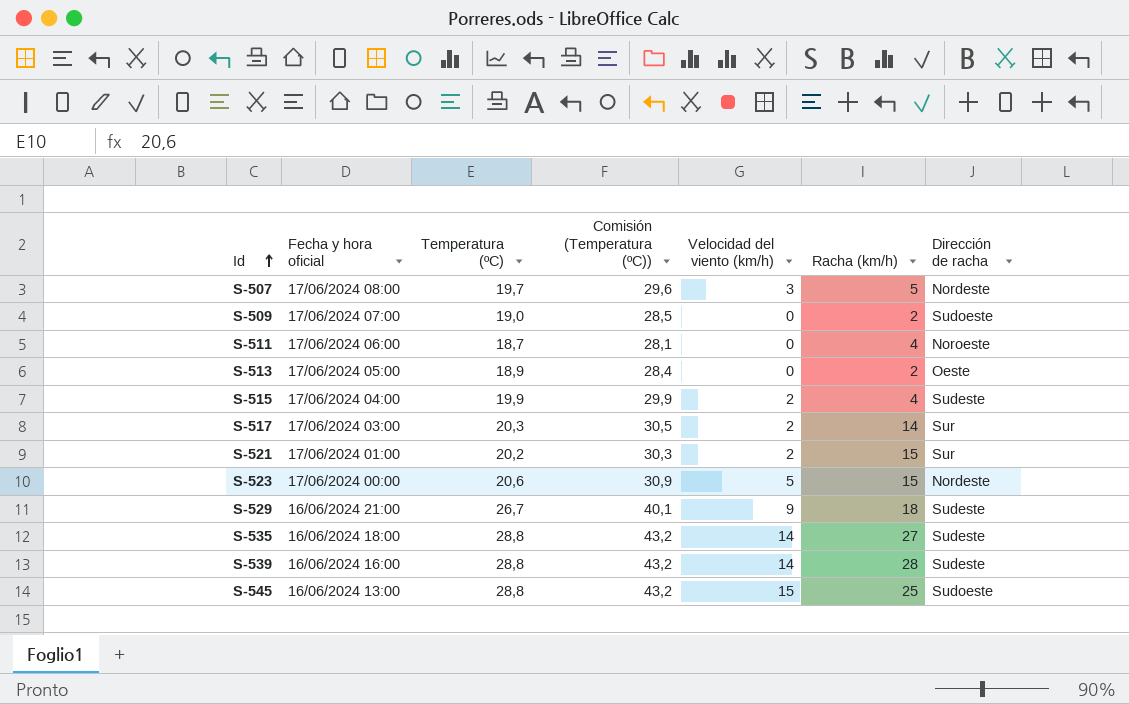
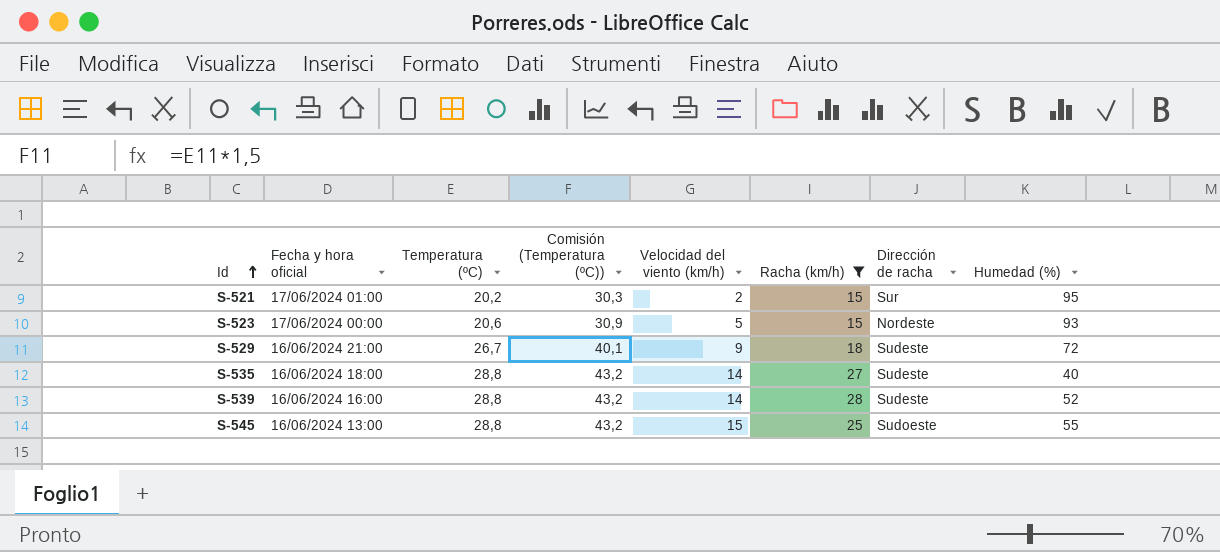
filter: none -> Racha (km/h) >= 15
column Humedad (%) | position: none -> 8

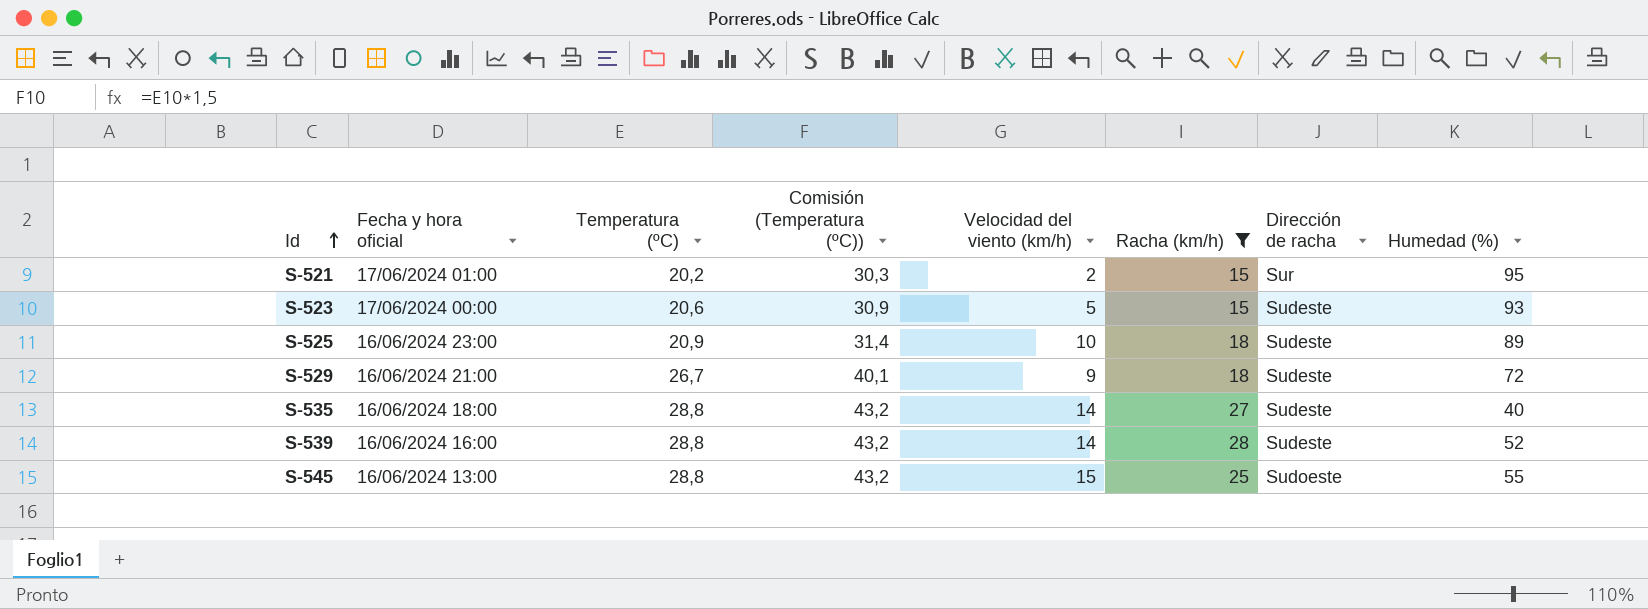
S-523 | Dirección de racha: Nordeste -> Sudeste
row S-525: none -> 16/06/2024 23:00 | 20,9 | 31,4 | 10 | 18 | Sudeste | 89

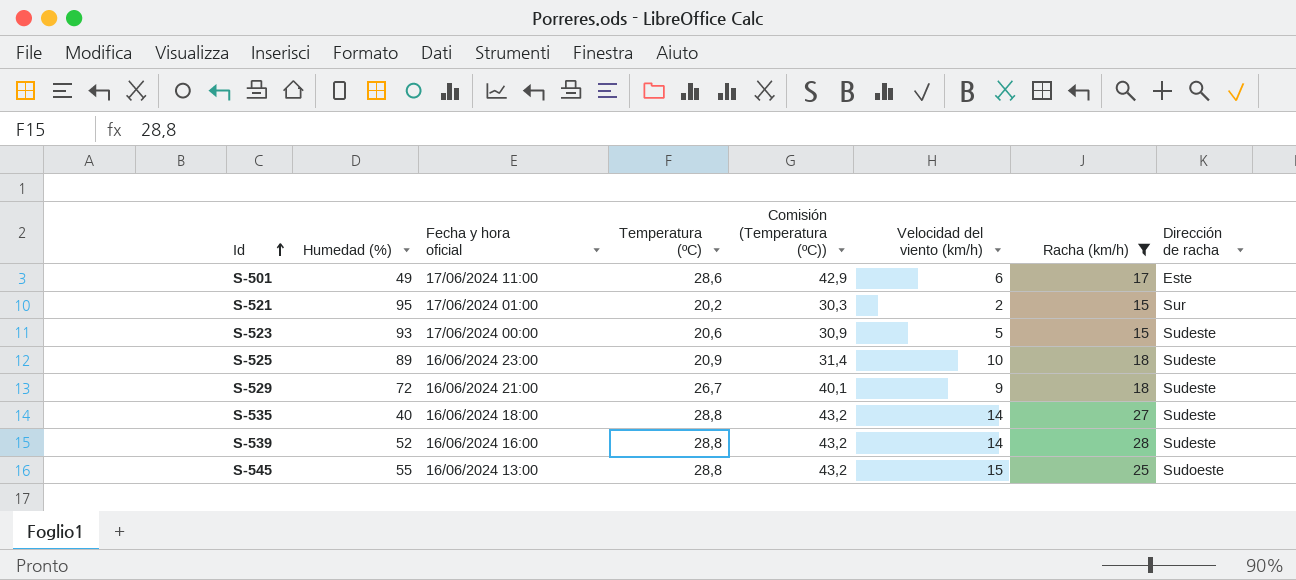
column Humedad (%) | position: 8 -> 2
row S-501: none -> 49 | 17/06/2024 11:00 | 28,6 | 42,9 | 6 | 17 | Este

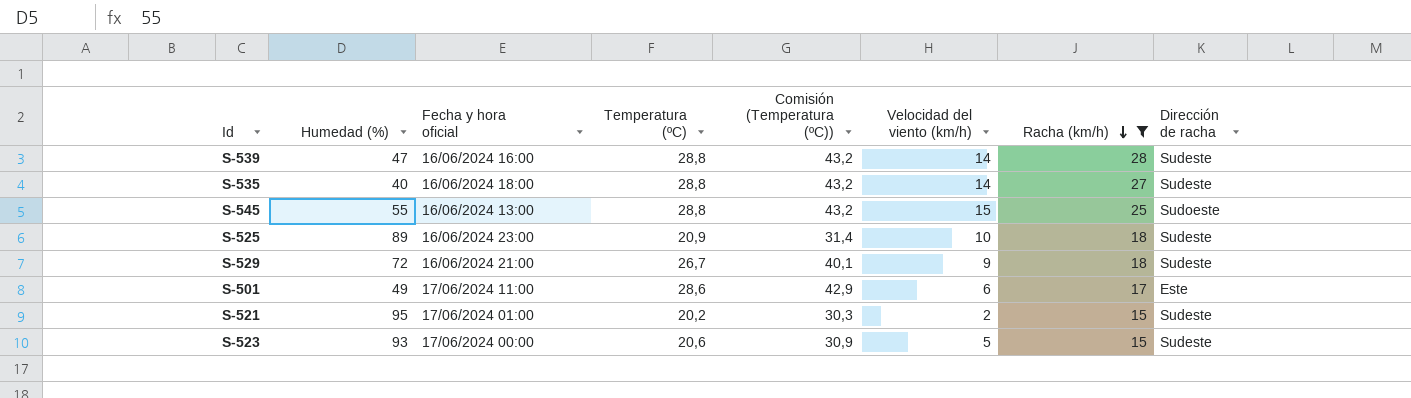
row order: Id ascending -> Racha (km/h) descending
S-539 | Humedad (%): 52 -> 47
S-521 | Dirección de racha: Sur -> Sudeste

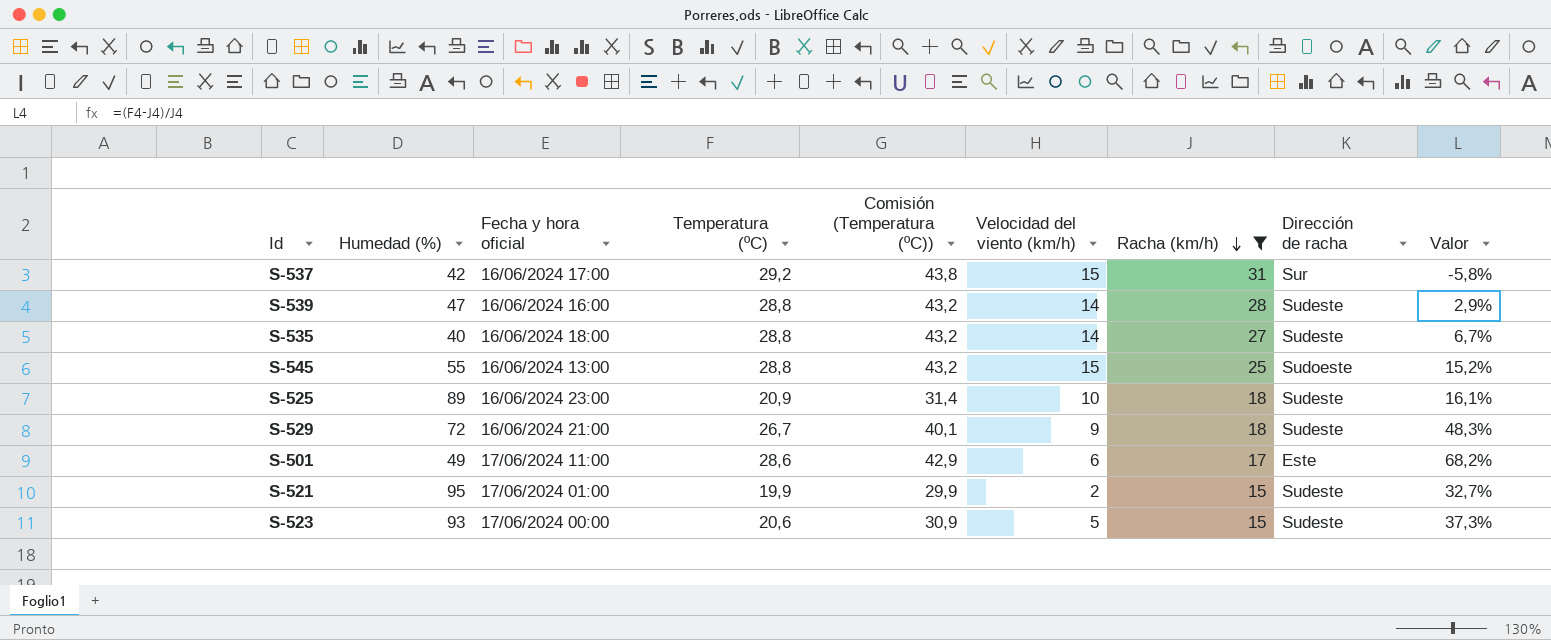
column Valor | formula: none -> ([Temperatura (ºC)] - [Racha (km/h)]) / [Racha (km/h)]
row S-537: none -> 42 | 16/06/2024 17:00 | 29,2 | 43,8 | 15 | 31 | Sur | -5,8%
S-521 | Temperatura (ºC): 20,2 -> 19,9
S-521 | Comisión (Temperatura (ºC)): 30,3 -> 29,9

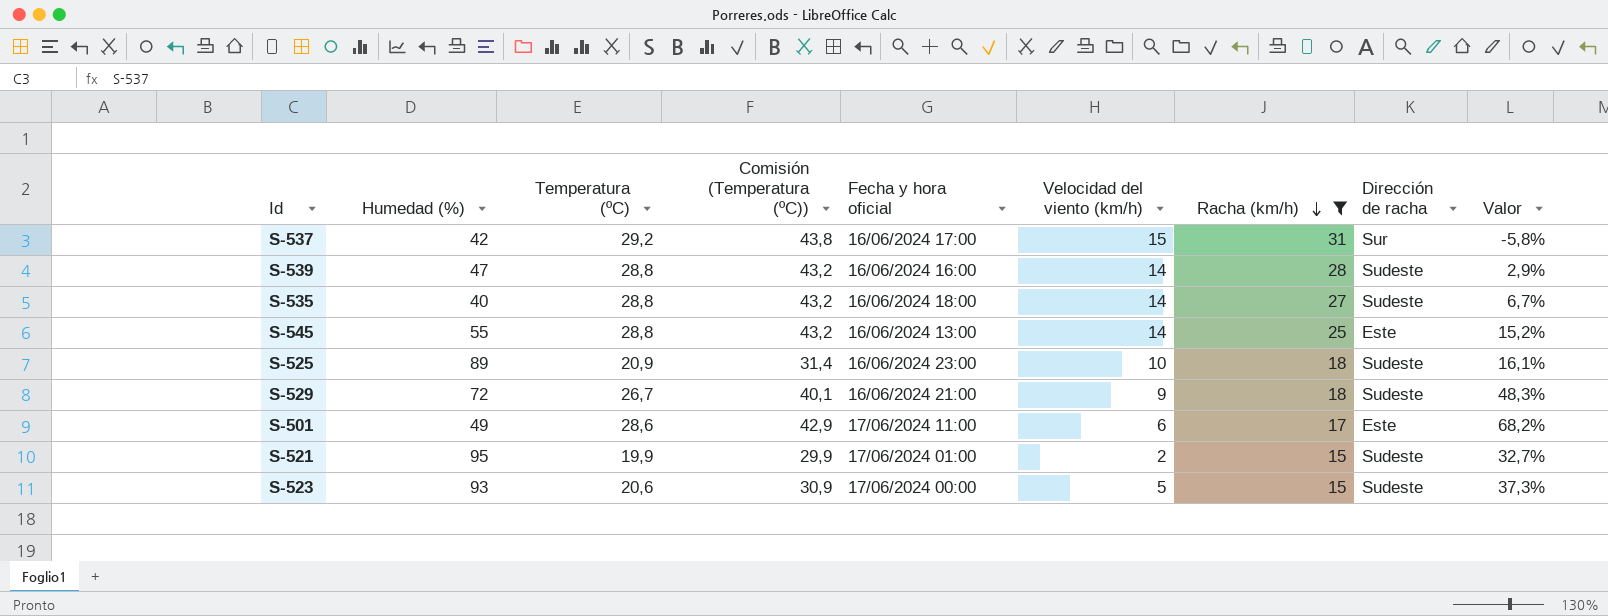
column Fecha y hora oficial | position: 3 -> 5
S-545 | Velocidad del viento (km/h): 15 -> 14
S-545 | Dirección de racha: Sudoeste -> Este

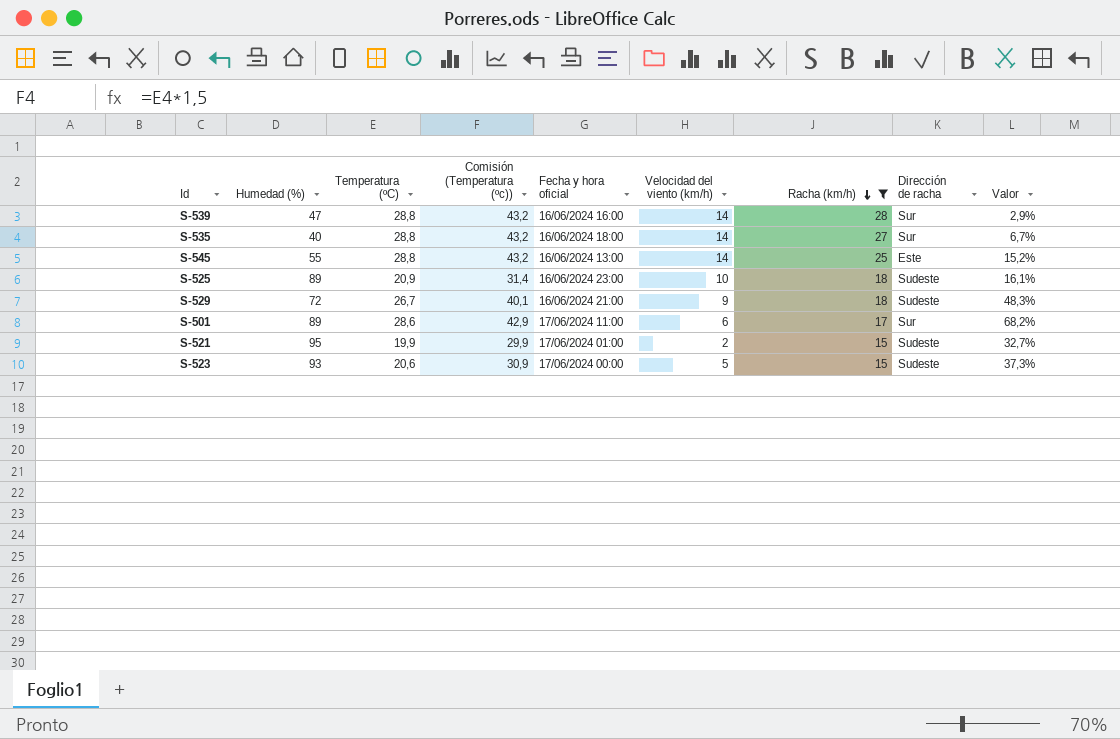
column name: Comisión (Temperatura (ºC)) -> Comisión (Temperatura (ºc))
row S-537: 42 | 29,2 | 43,8 | 16/06/2024 17:00 | 15 | 31 | Sur | -5,8% -> none
S-539 | Dirección de racha: Sudeste -> Sur
S-535 | Dirección de racha: Sudeste -> Sur
S-501 | Humedad (%): 49 -> 89
S-501 | Dirección de racha: Este -> Sur

